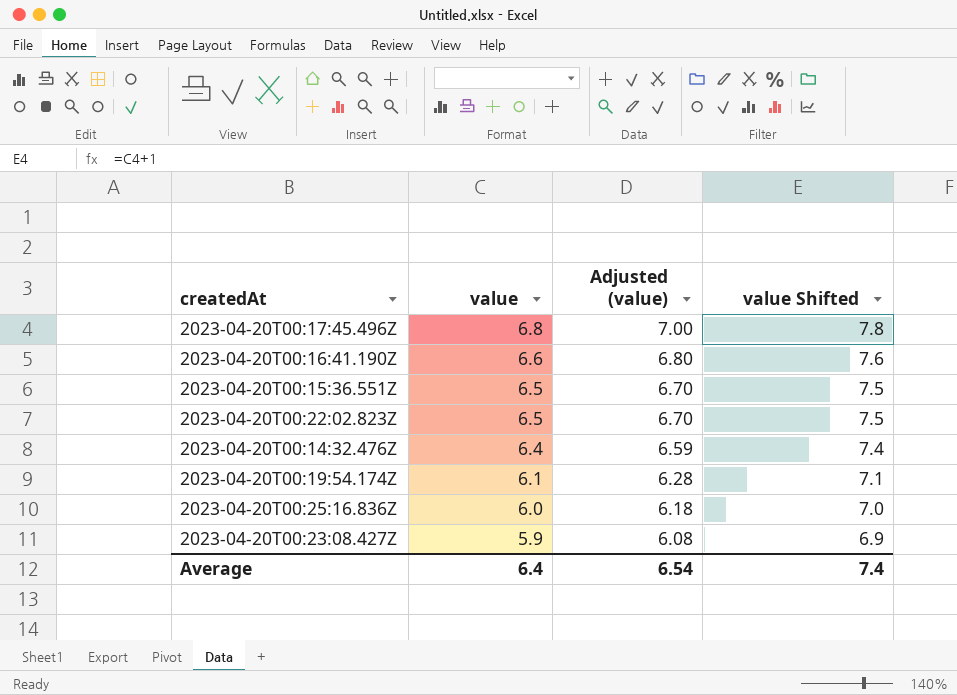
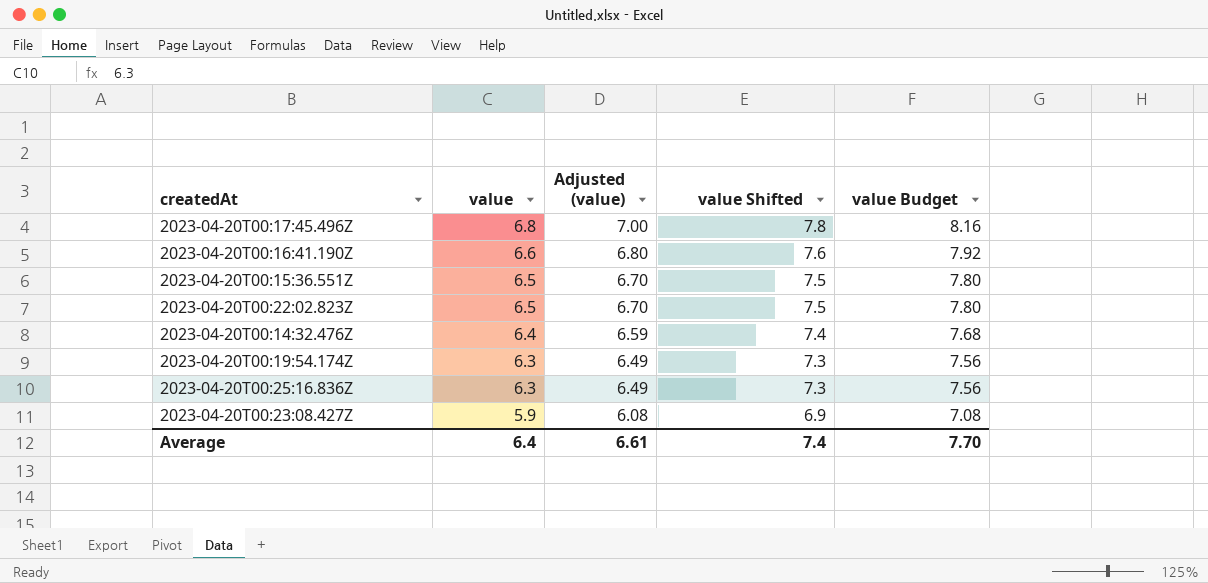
column value Budget | formula: none -> [value] * 1.2
2023-04-20T00:19:54.174Z | value: 6.1 -> 6.3
2023-04-20T00:19:54.174Z | Adjusted (value): 6.28 -> 6.49
2023-04-20T00:19:54.174Z | value Shifted: 7.1 -> 7.3
2023-04-20T00:25:16.836Z | value: 6.0 -> 6.3
2023-04-20T00:25:16.836Z | Adjusted (value): 6.18 -> 6.49
2023-04-20T00:25:16.836Z | value Shifted: 7.0 -> 7.3
Average | Adjusted (value): 6.54 -> 6.61

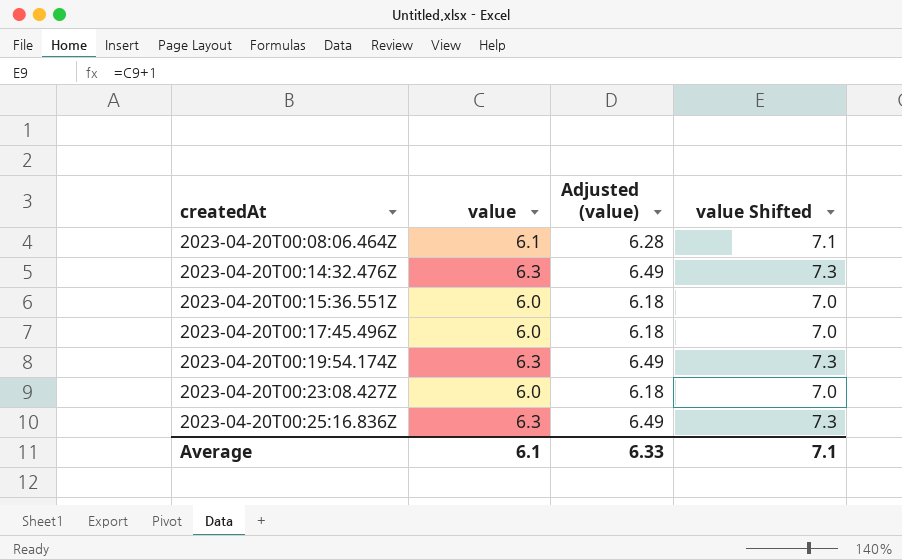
row order: value descending -> createdAt ascending
column value Budget | formula: [value] * 1.2 -> none
row 2023-04-20T00:16:41.190Z: 6.6 | 6.80 | 7.6 | 7.92 -> none
row 2023-04-20T00:22:02.823Z: 6.5 | 6.70 | 7.5 | 7.80 -> none
row 2023-04-20T00:08:06.464Z: none -> 6.1 | 6.28 | 7.1
2023-04-20T00:14:32.476Z | value: 6.4 -> 6.3
2023-04-20T00:14:32.476Z | Adjusted (value): 6.59 -> 6.49
2023-04-20T00:14:32.476Z | value Shifted: 7.4 -> 7.3
2023-04-20T00:15:36.551Z | value: 6.5 -> 6.0
2023-04-20T00:15:36.551Z | Adjusted (value): 6.70 -> 6.18
2023-04-20T00:15:36.551Z | value Shifted: 7.5 -> 7.0
2023-04-20T00:17:45.496Z | value: 6.8 -> 6.0
2023-04-20T00:17:45.496Z | Adjusted (value): 7.00 -> 6.18
2023-04-20T00:17:45.496Z | value Shifted: 7.8 -> 7.0
2023-04-20T00:23:08.427Z | value: 5.9 -> 6.0
2023-04-20T00:23:08.427Z | Adjusted (value): 6.08 -> 6.18
2023-04-20T00:23:08.427Z | value Shifted: 6.9 -> 7.0
Average | value: 6.4 -> 6.1
Average | Adjusted (value): 6.61 -> 6.33
Average | value Shifted: 7.4 -> 7.1

